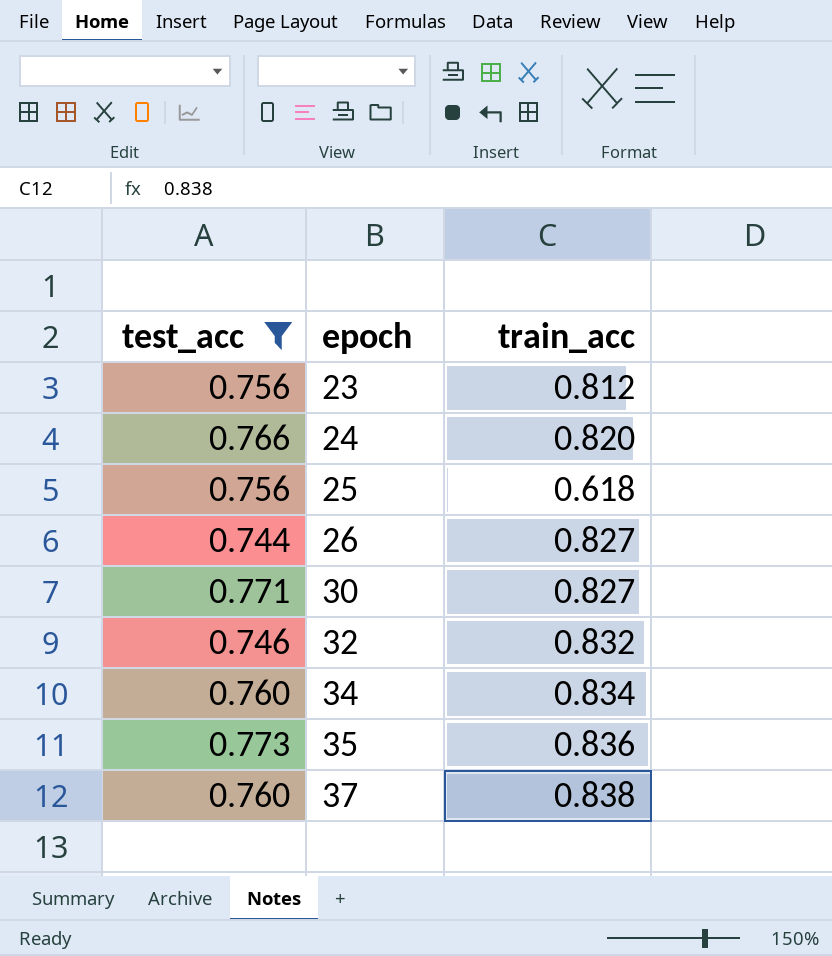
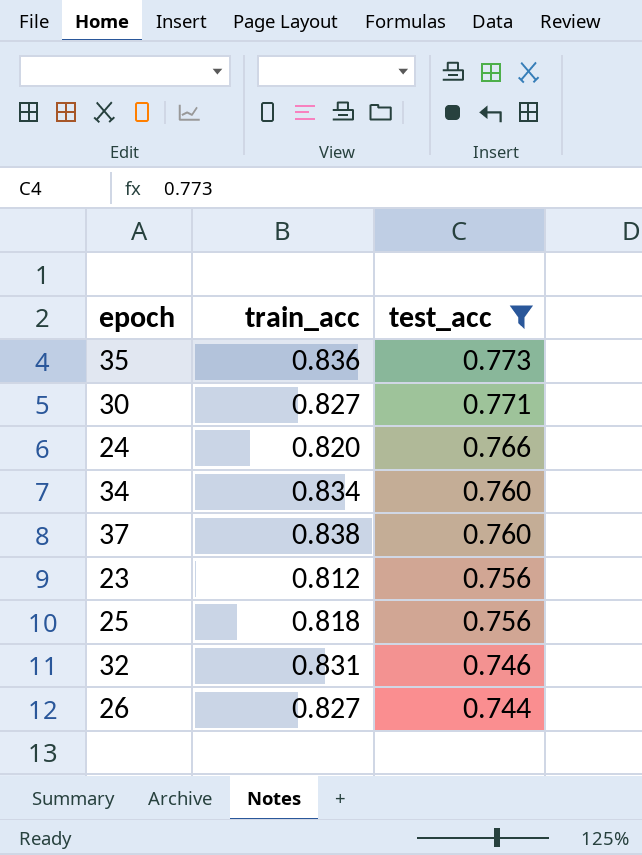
row order: epoch ascending -> test_acc descending
column test_acc | position: 1 -> 3
25 | train_acc: 0.618 -> 0.818
32 | train_acc: 0.832 -> 0.831

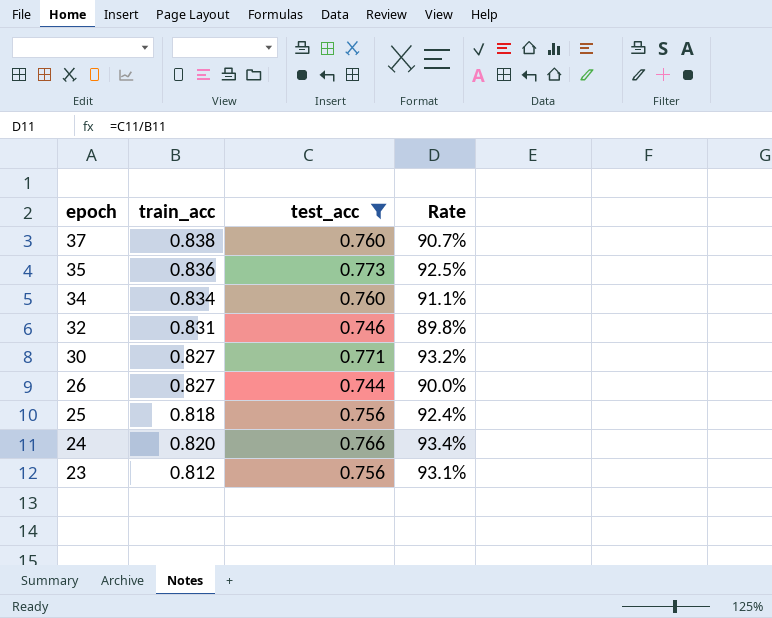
row order: test_acc descending -> epoch descending
column Rate | formula: none -> [test_acc] / [train_acc]

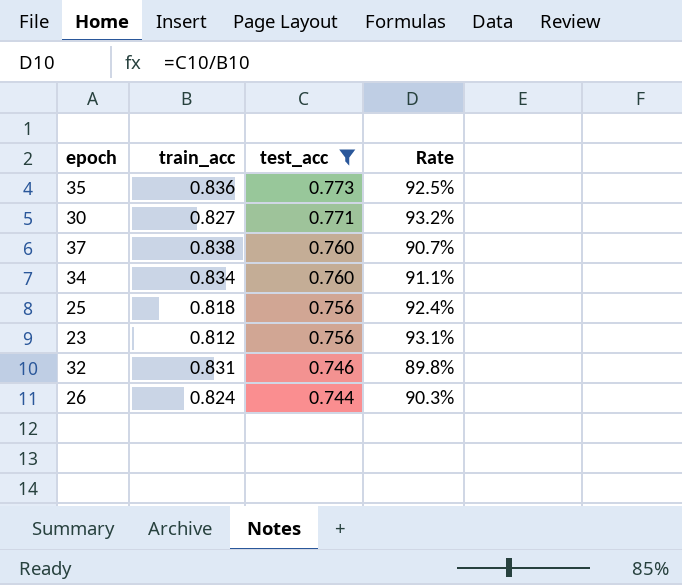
row order: epoch descending -> test_acc descending
row 24: 0.820 | 0.766 | 93.4% -> none
26 | train_acc: 0.827 -> 0.824
26 | Rate: 90.0% -> 90.3%

